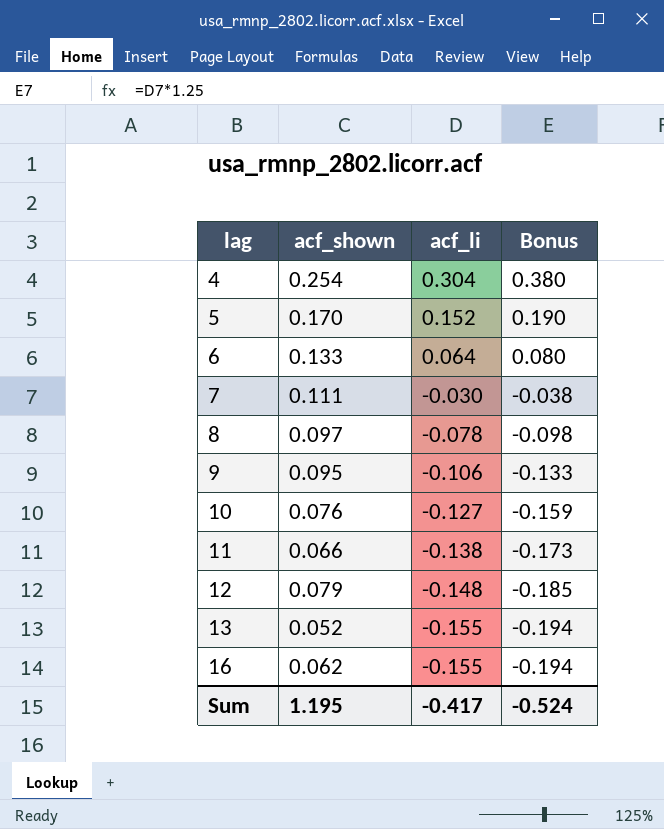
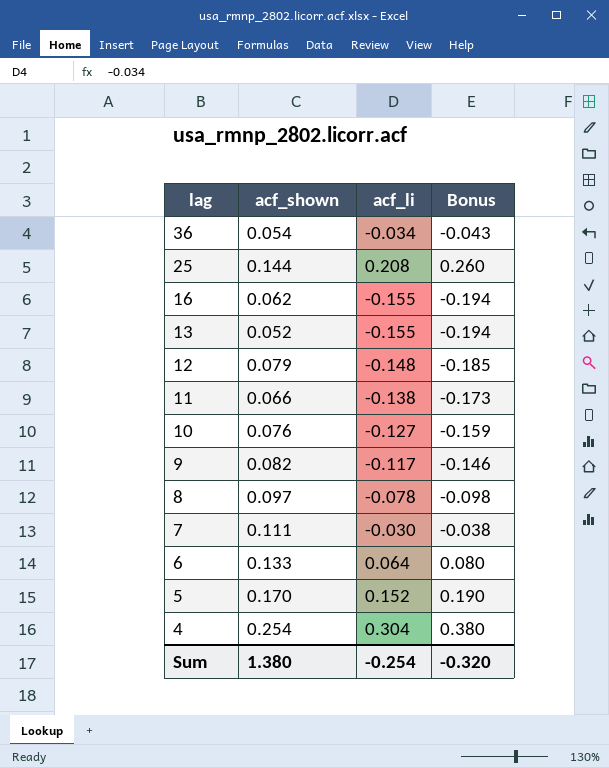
row order: lag ascending -> lag descending
row 36: none -> 0.054 | -0.034 | -0.043
row 25: none -> 0.144 | 0.208 | 0.260
9 | acf_shown: 0.095 -> 0.082
9 | acf_li: -0.106 -> -0.117
9 | Bonus: -0.133 -> -0.146
Sum | acf_shown: 1.195 -> 1.380
Sum | acf_li: -0.417 -> -0.254
Sum | Bonus: -0.524 -> -0.320

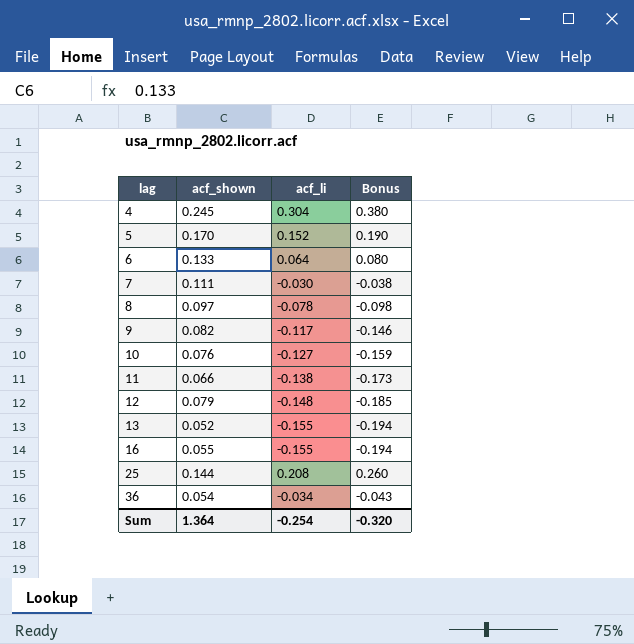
row order: lag descending -> lag ascending
4 | acf_shown: 0.254 -> 0.245
16 | acf_shown: 0.062 -> 0.055
Sum | acf_shown: 1.380 -> 1.364

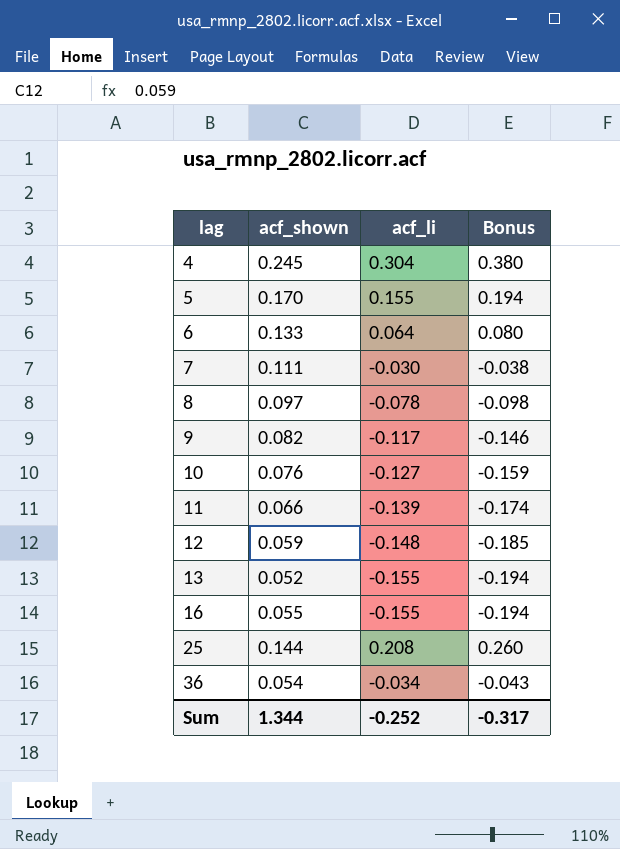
5 | acf_li: 0.152 -> 0.155
5 | Bonus: 0.190 -> 0.194
11 | acf_li: -0.138 -> -0.139
11 | Bonus: -0.173 -> -0.174
12 | acf_shown: 0.079 -> 0.059
Sum | acf_shown: 1.364 -> 1.344
Sum | acf_li: -0.254 -> -0.252
Sum | Bonus: -0.320 -> -0.317

